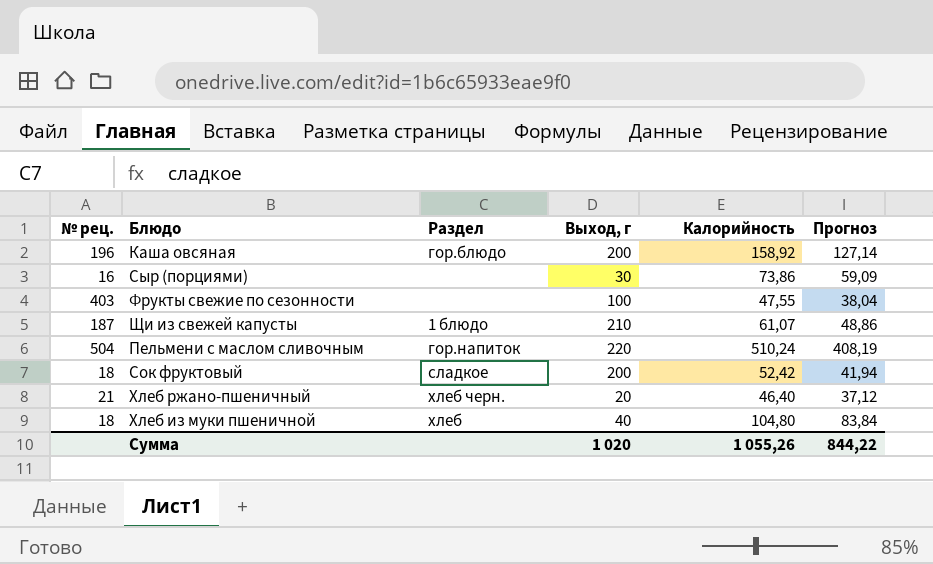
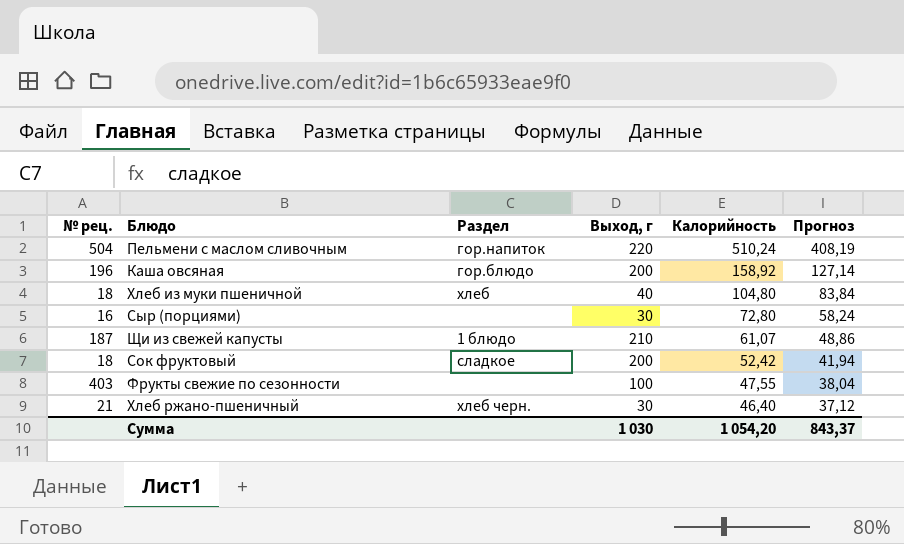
row order: none -> Калорийность descending
Сыр (порциями) | Калорийность: 73,86 -> 72,80
Сыр (порциями) | Прогноз: 59,09 -> 58,24
Хлеб ржано-пшеничный | Выход, г: 20 -> 30
Сумма | Выход, г: 1 020 -> 1 030
Сумма | Калорийность: 1 055,26 -> 1 054,20
Сумма | Прогноз: 844,22 -> 843,37

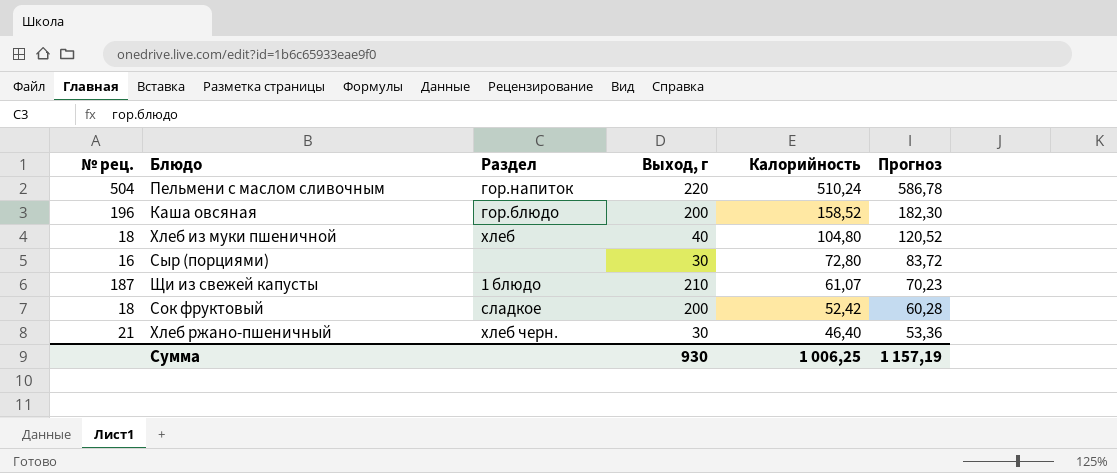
column Прогноз | formula: [Калорийность] * 0,8 -> [Калорийность] * 1,15
row Фрукты свежие по сезонности: 403 | none | 100 | 47,55 | 38,04 -> none
Каша овсяная | Калорийность: 158,92 -> 158,52
Сумма | Выход, г: 1 030 -> 930
Сумма | Калорийность: 1 054,20 -> 1 006,25
Сумма | Прогноз: 843,37 -> 1 157,19

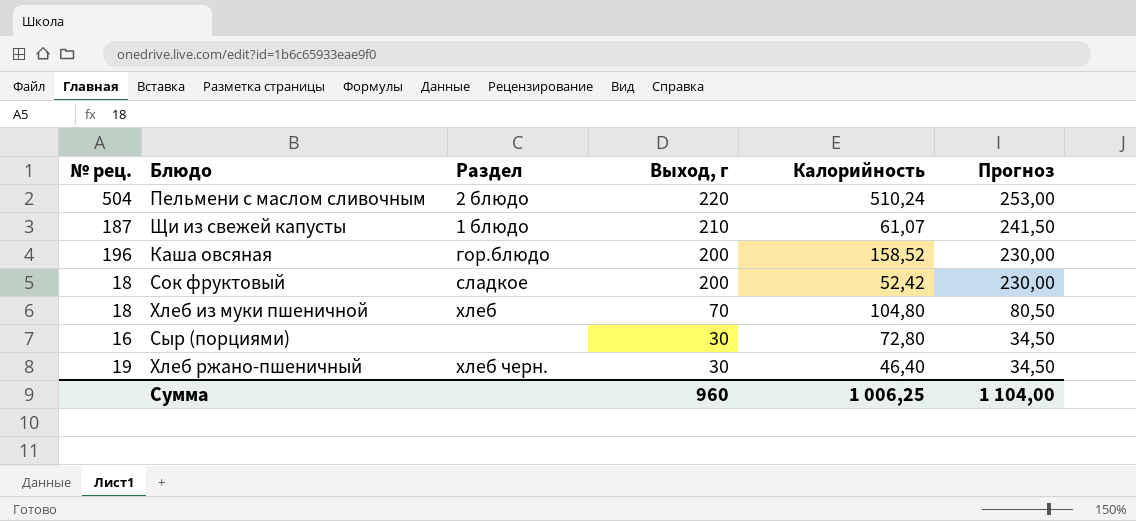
row order: Калорийность descending -> Выход, г descending
column Прогноз | formula: [Калорийность] * 1,15 -> [Выход, г] * 1,15
Пельмени с маслом сливочным | Раздел: гор.напиток -> 2 блюдо
Хлеб из муки пшеничной | Выход, г: 40 -> 70
Хлеб ржано-пшеничный | № рец.: 21 -> 19
Сумма | Выход, г: 930 -> 960
Сумма | Прогноз: 1 157,19 -> 1 104,00

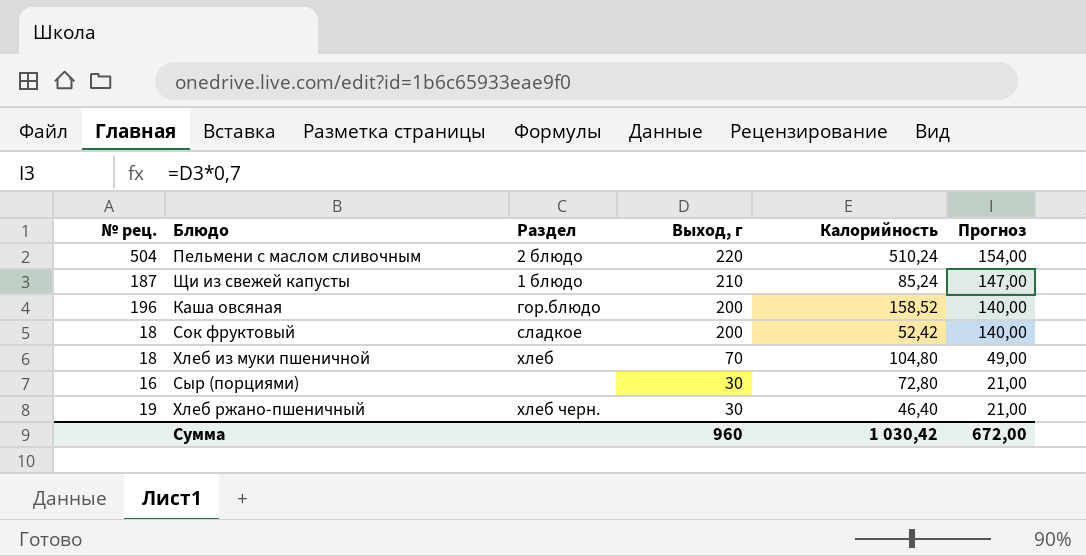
column Прогноз | formula: [Выход, г] * 1,15 -> [Выход, г] * 0,7
Щи из свежей капусты | Калорийность: 61,07 -> 85,24
Сумма | Калорийность: 1 006,25 -> 1 030,42
Сумма | Прогноз: 1 104,00 -> 672,00

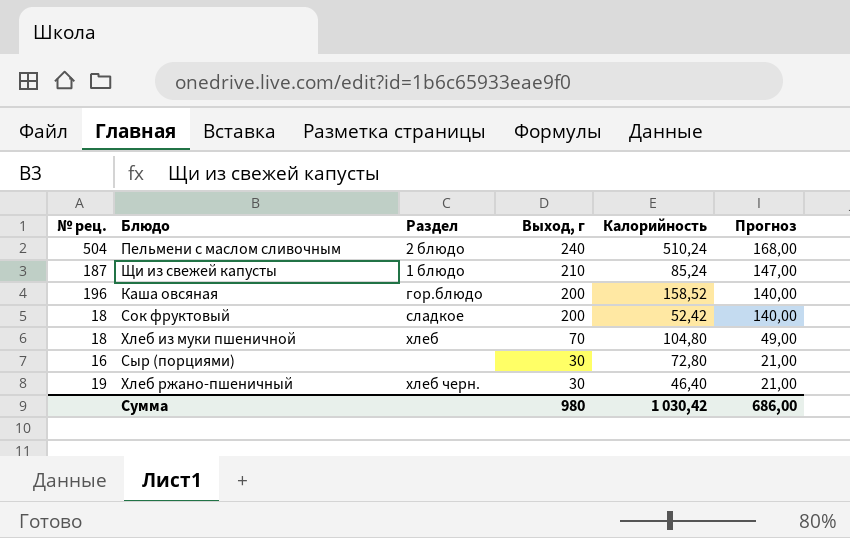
Пельмени с маслом сливочным | Выход, г: 220 -> 240
Пельмени с маслом сливочным | Прогноз: 154,00 -> 168,00
Сумма | Выход, г: 960 -> 980
Сумма | Прогноз: 672,00 -> 686,00

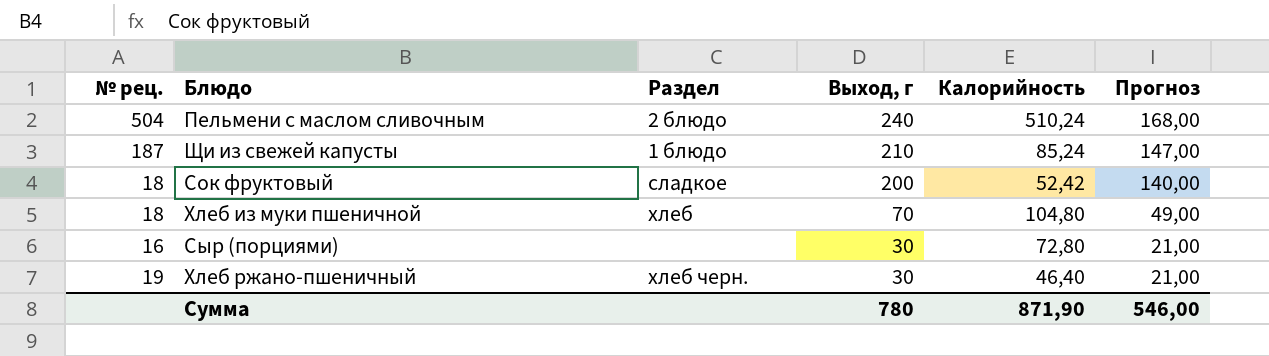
row Каша овсяная: 196 | гор.блюдо | 200 | 158,52 | 140,00 -> none
Сумма | Выход, г: 980 -> 780
Сумма | Калорийность: 1 030,42 -> 871,90
Сумма | Прогноз: 686,00 -> 546,00

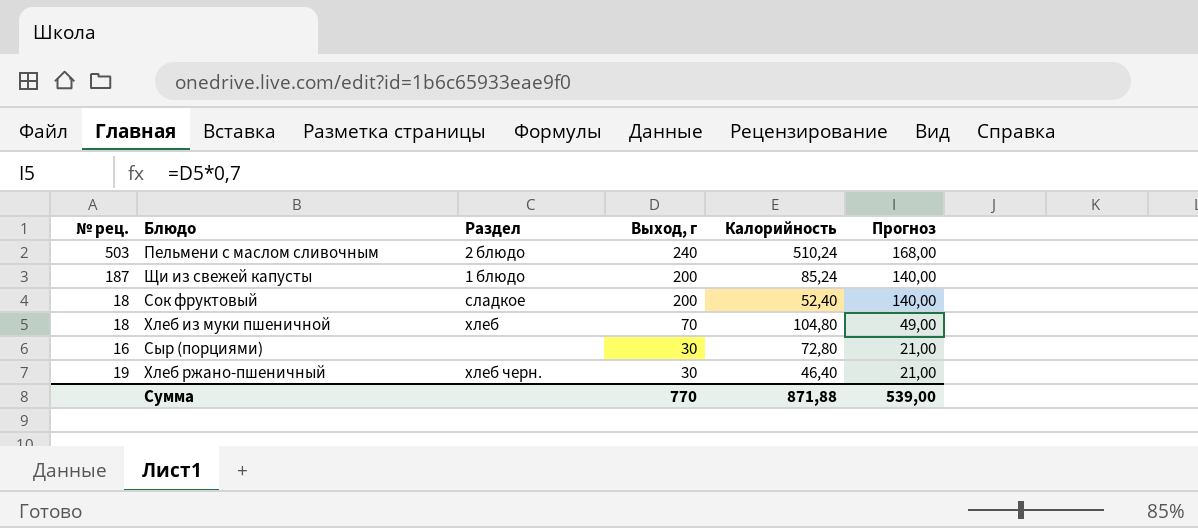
Пельмени с маслом сливочным | № рец.: 504 -> 503
Щи из свежей капусты | Выход, г: 210 -> 200
Щи из свежей капусты | Прогноз: 147,00 -> 140,00
Сок фруктовый | Калорийность: 52,42 -> 52,40
Сумма | Выход, г: 780 -> 770
Сумма | Калорийность: 871,90 -> 871,88
Сумма | Прогноз: 546,00 -> 539,00

